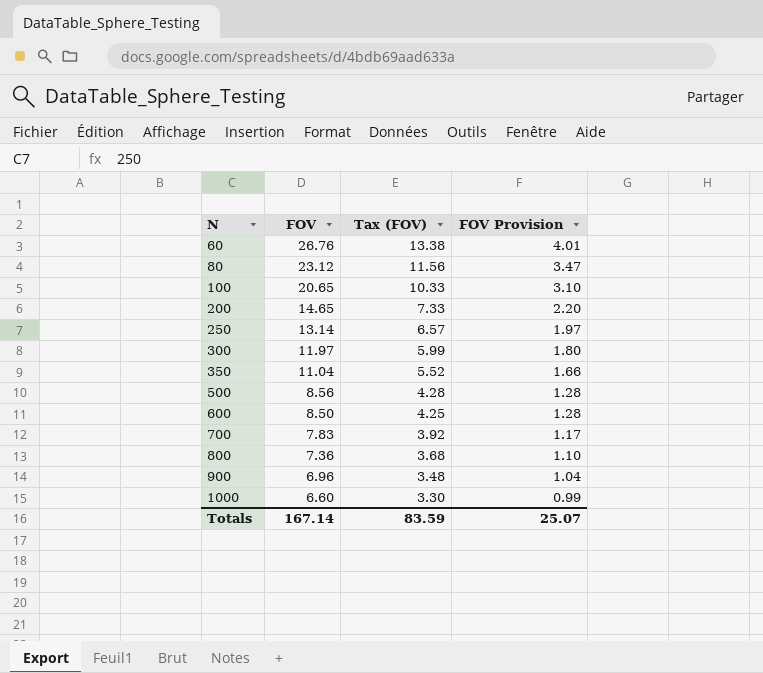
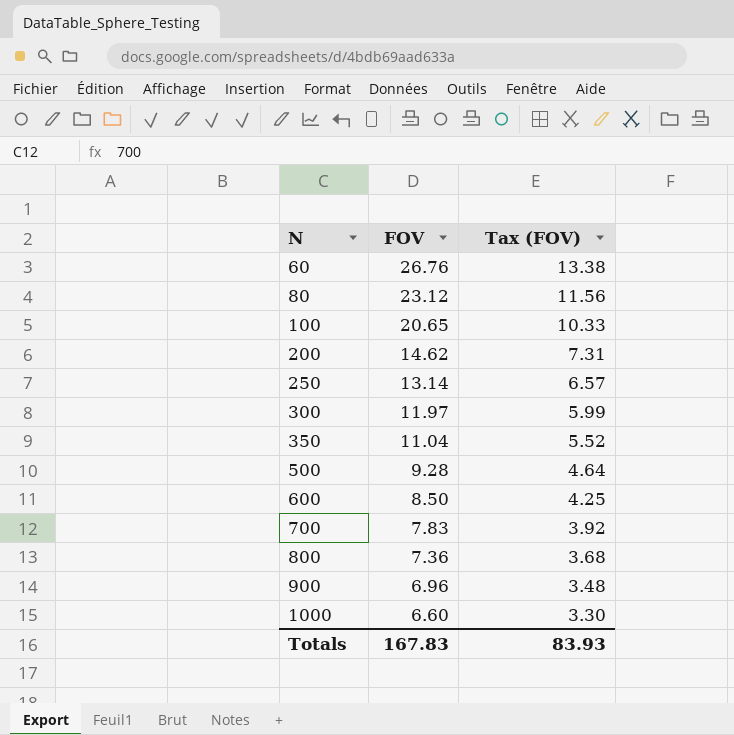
column FOV Provision | formula: [FOV] * 0.15 -> none
200 | FOV: 14.65 -> 14.62
200 | Tax (FOV): 7.33 -> 7.31
500 | FOV: 8.56 -> 9.28
500 | Tax (FOV): 4.28 -> 4.64
Totals | FOV: 167.14 -> 167.83
Totals | Tax (FOV): 83.59 -> 83.93

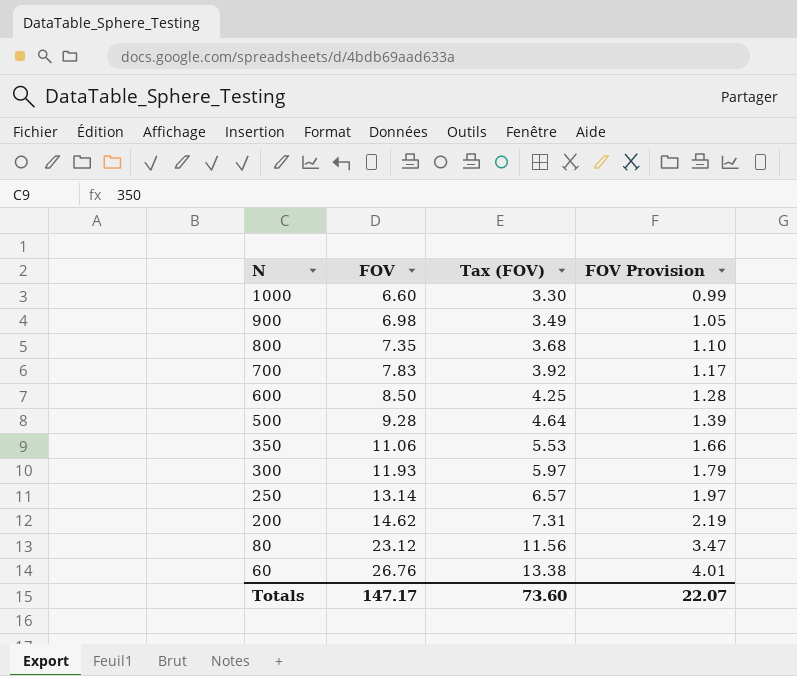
row order: N ascending -> N descending
column FOV Provision | formula: none -> [FOV] * 0.15
row 100: 20.65 | 10.33 -> none
900 | FOV: 6.96 -> 6.98
900 | Tax (FOV): 3.48 -> 3.49
800 | FOV: 7.36 -> 7.35
350 | FOV: 11.04 -> 11.06
350 | Tax (FOV): 5.52 -> 5.53
300 | FOV: 11.97 -> 11.93
300 | Tax (FOV): 5.99 -> 5.97
Totals | FOV: 167.83 -> 147.17
Totals | Tax (FOV): 83.93 -> 73.60

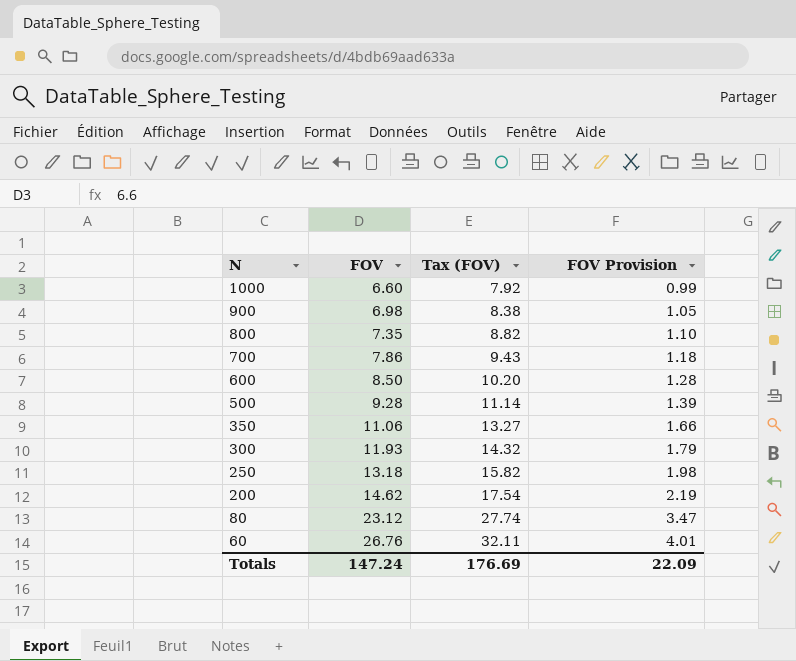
column Tax (FOV) | formula: [FOV] * 0.5 -> [FOV] * 1.2
700 | FOV: 7.83 -> 7.86
700 | FOV Provision: 1.17 -> 1.18
250 | FOV: 13.14 -> 13.18
250 | FOV Provision: 1.97 -> 1.98
Totals | FOV: 147.17 -> 147.24
Totals | Tax (FOV): 73.60 -> 176.69
Totals | FOV Provision: 22.07 -> 22.09

